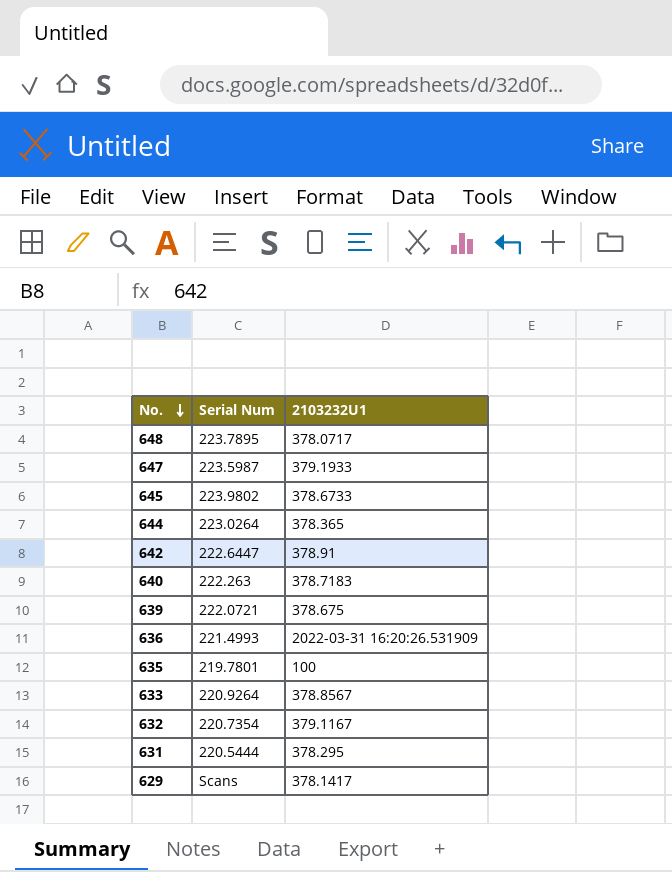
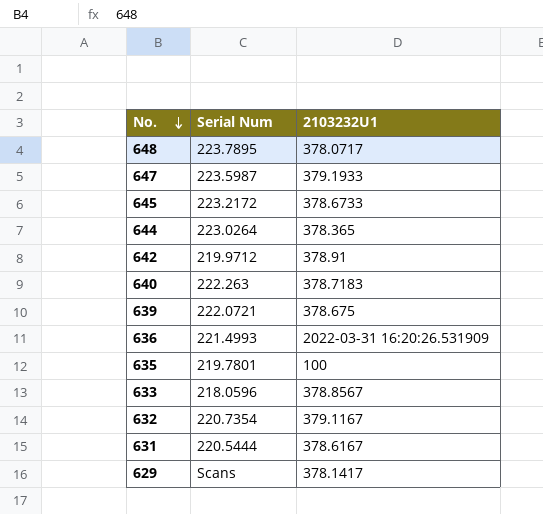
645 | Serial Num: 223.9802 -> 223.2172
642 | Serial Num: 222.6447 -> 219.9712
633 | Serial Num: 220.9264 -> 218.0596
631 | 2103232U1: 378.295 -> 378.6167

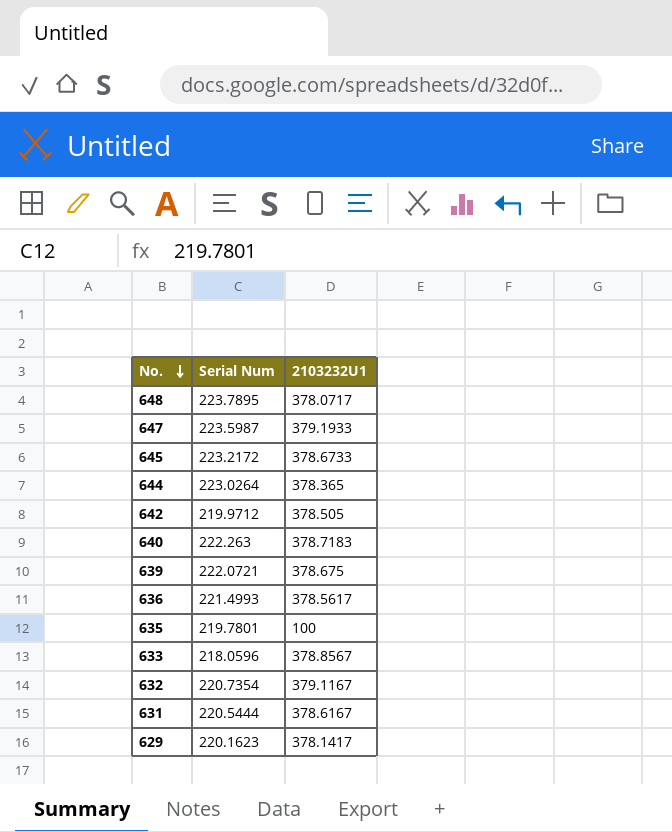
642 | 2103232U1: 378.91 -> 378.505
636 | 2103232U1: 2022-03-31 16:20:26.531909 -> 378.5617
629 | Serial Num: Scans -> 220.1623

